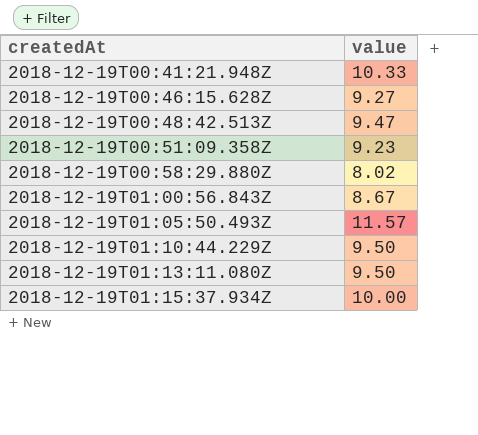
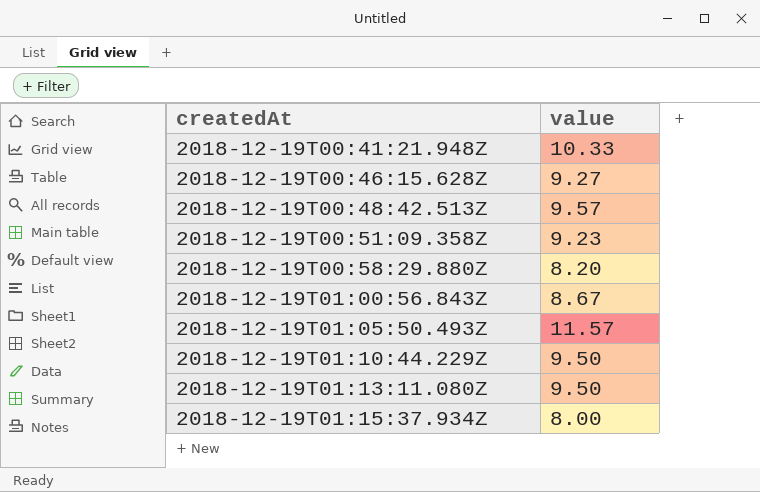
2018-12-19T00:48:42.513Z | value: 9.47 -> 9.57
2018-12-19T00:58:29.880Z | value: 8.02 -> 8.20
2018-12-19T01:15:37.934Z | value: 10.00 -> 8.00

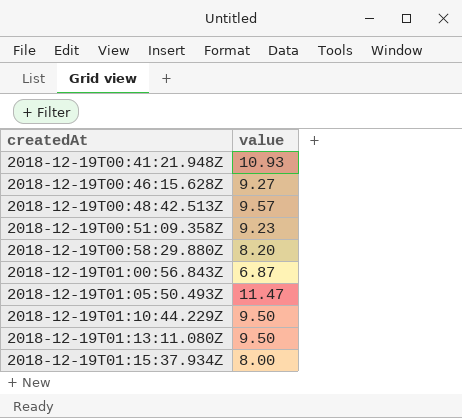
2018-12-19T00:41:21.948Z | value: 10.33 -> 10.93
2018-12-19T01:00:56.843Z | value: 8.67 -> 6.87
2018-12-19T01:05:50.493Z | value: 11.57 -> 11.47

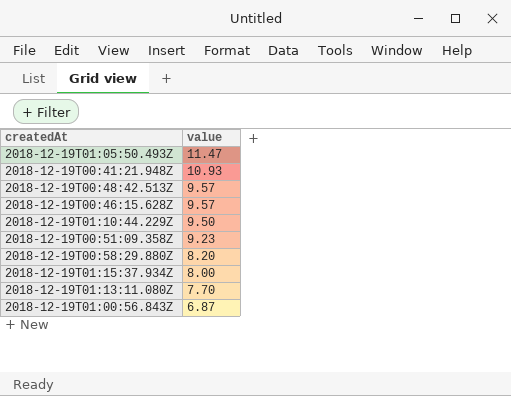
row order: createdAt ascending -> value descending
2018-12-19T00:46:15.628Z | value: 9.27 -> 9.57
2018-12-19T01:13:11.080Z | value: 9.50 -> 7.70

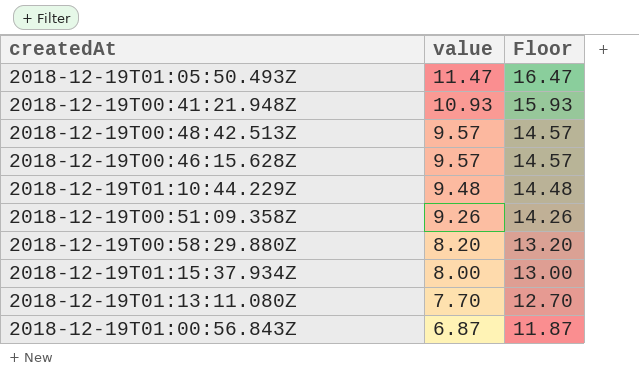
column Floor | formula: none -> [value] + 5
2018-12-19T01:10:44.229Z | value: 9.50 -> 9.48
2018-12-19T00:51:09.358Z | value: 9.23 -> 9.26

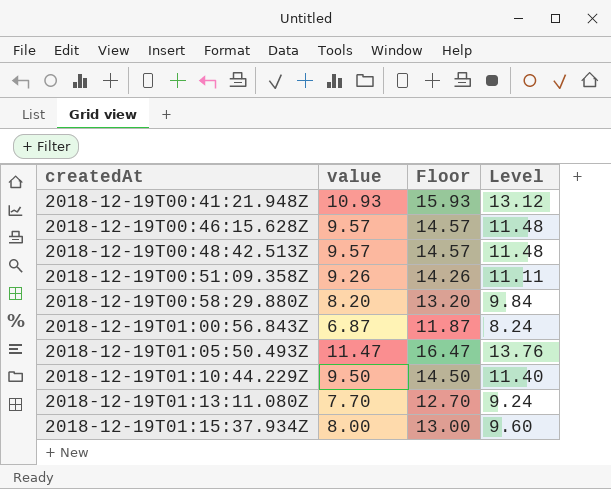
row order: value descending -> createdAt ascending
column Level | formula: none -> [value] * 1.2
2018-12-19T01:10:44.229Z | value: 9.48 -> 9.50
2018-12-19T01:10:44.229Z | Floor: 14.48 -> 14.50

